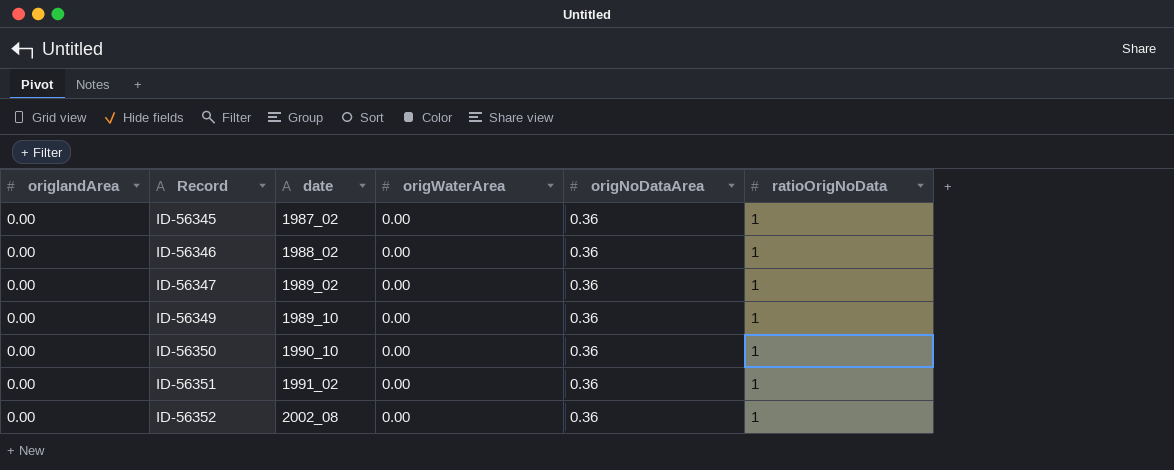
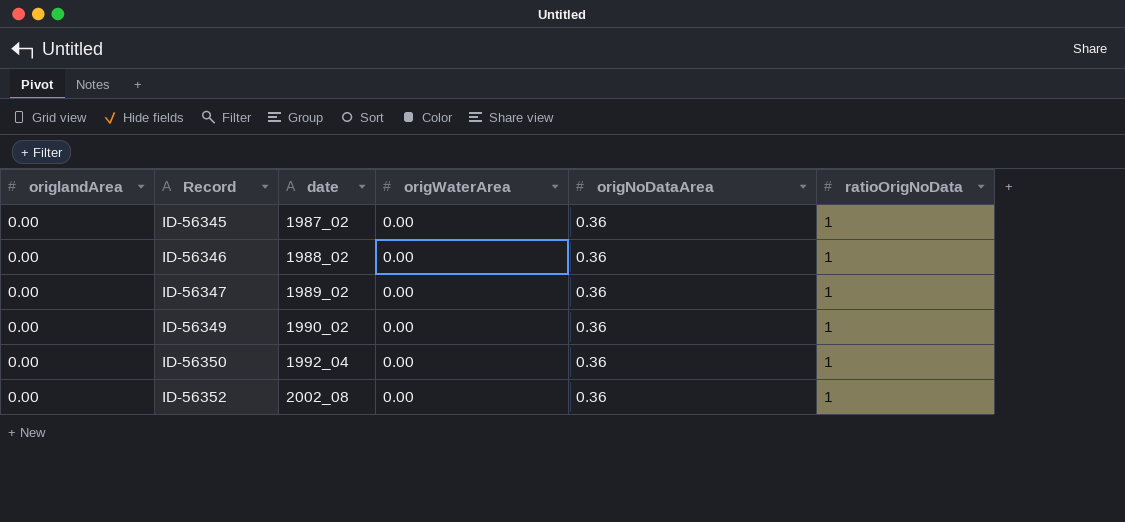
row ID-56351: 0.00 | 1991_02 | 0.00 | 0.36 | 1 -> none
ID-56349 | date: 1989_10 -> 1990_02
ID-56350 | date: 1990_10 -> 1992_04

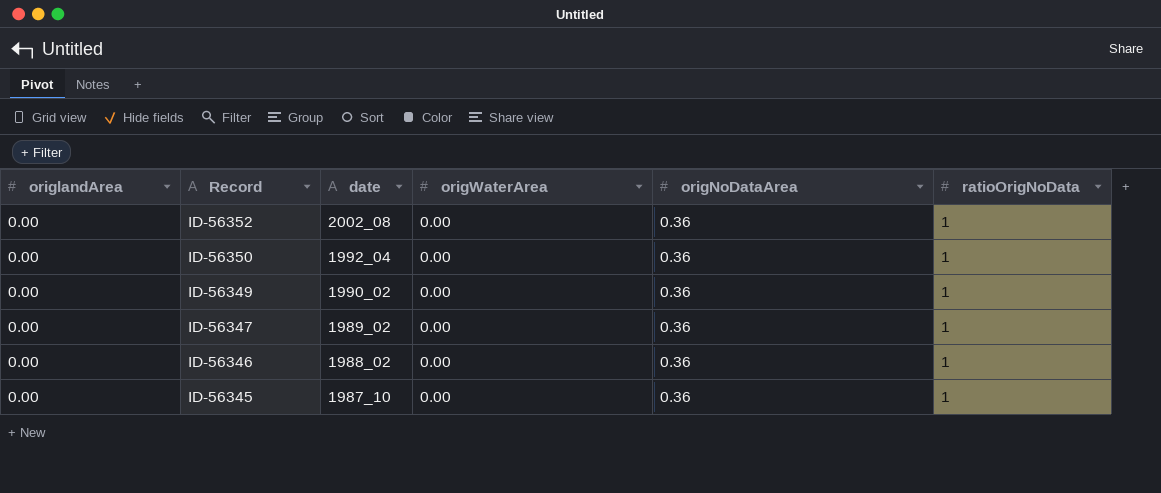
row order: Record ascending -> Record descending
ID-56345 | date: 1987_02 -> 1987_10

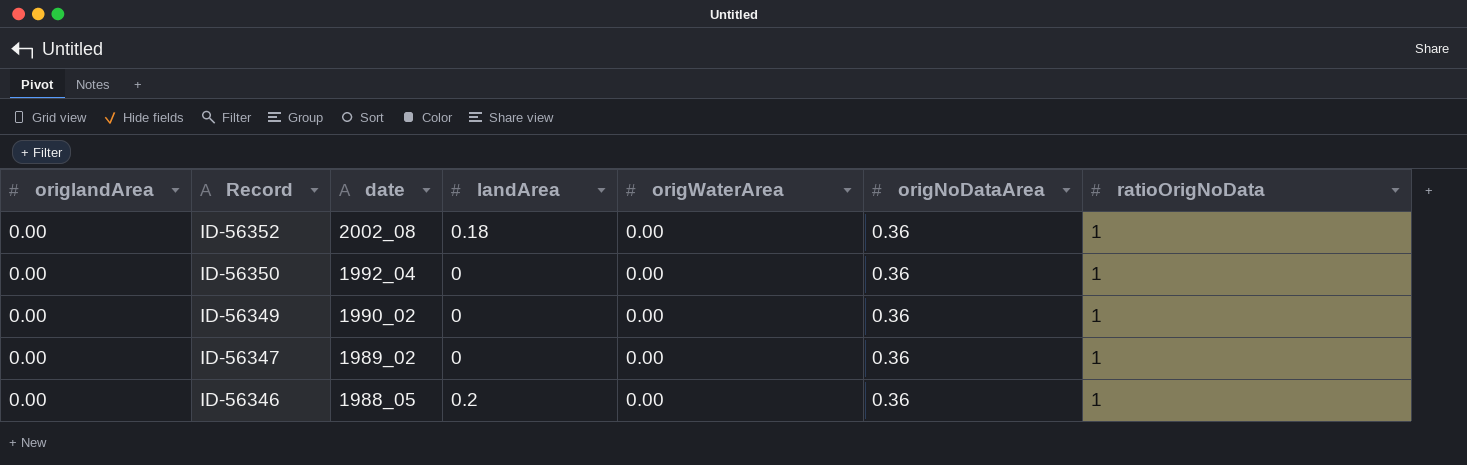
column landArea | position: none -> 4
row ID-56345: 0.00 | 1987_10 | 0.00 | 0.36 | 1 -> none
ID-56346 | date: 1988_02 -> 1988_05

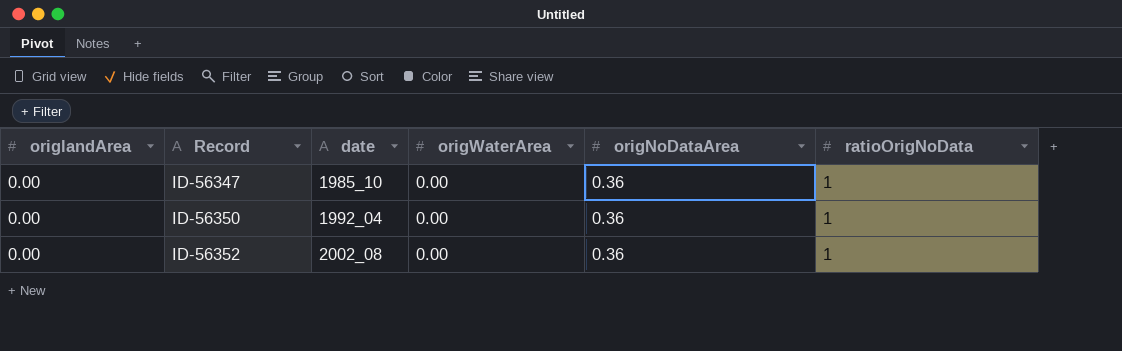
row order: Record descending -> Record ascending
column landArea | position: 4 -> none
row ID-56349: 0.00 | 1990_02 | 0 | 0.00 | 0.36 | 1 -> none
row ID-56346: 0.00 | 1988_05 | 0.2 | 0.00 | 0.36 | 1 -> none
ID-56347 | date: 1989_02 -> 1985_10

